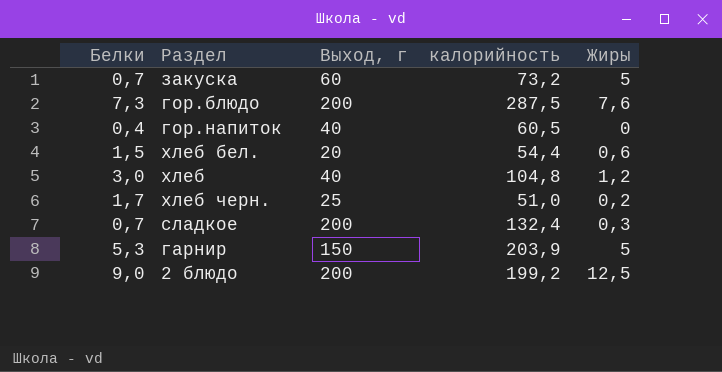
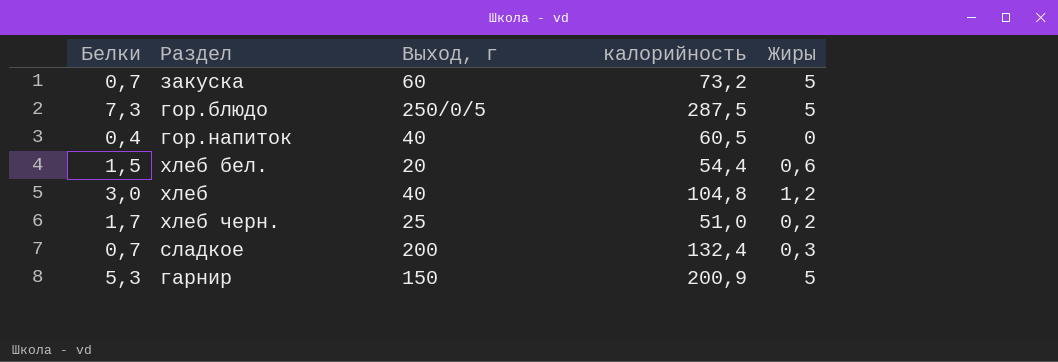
row 2 блюдо: 9,0 | 200 | 199,2 | 12,5 -> none
гор.блюдо | Выход, г: 200 -> 250/0/5
гор.блюдо | Жиры: 7,6 -> 5
гарнир | калорийность: 203,9 -> 200,9

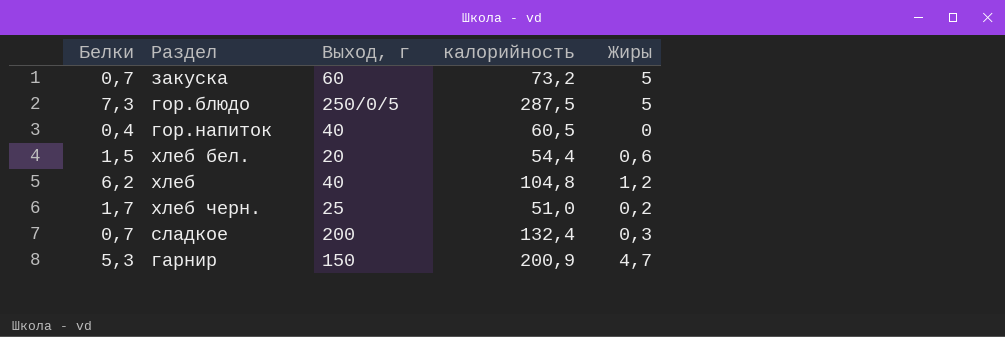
хлеб | Белки: 3,0 -> 6,2
гарнир | Жиры: 5 -> 4,7

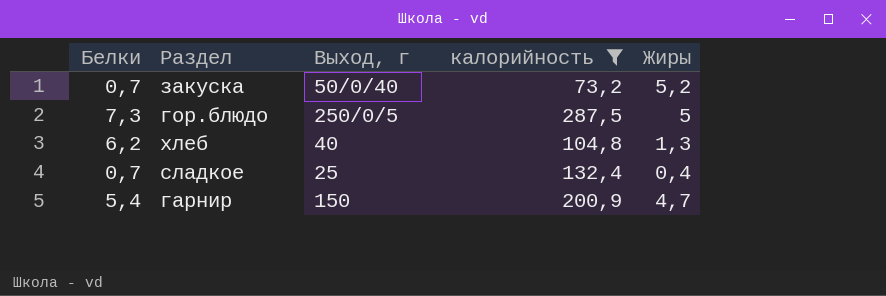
filter: none -> калорийность >= 73,2
закуска | Выход, г: 60 -> 50/0/40
закуска | Жиры: 5 -> 5,2
хлеб | Жиры: 1,2 -> 1,3
сладкое | Выход, г: 200 -> 25
сладкое | Жиры: 0,3 -> 0,4
гарнир | Белки: 5,3 -> 5,4

